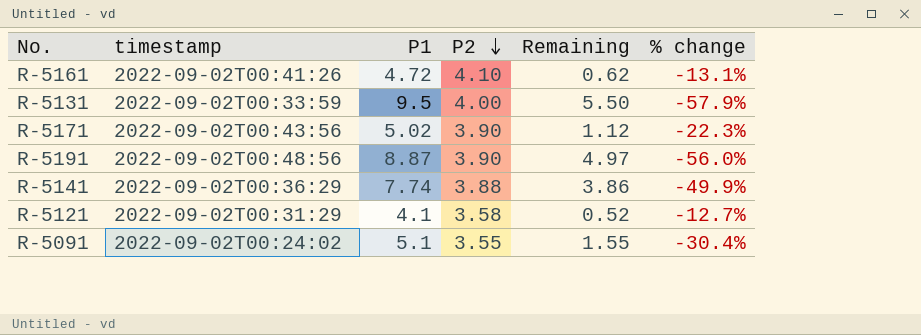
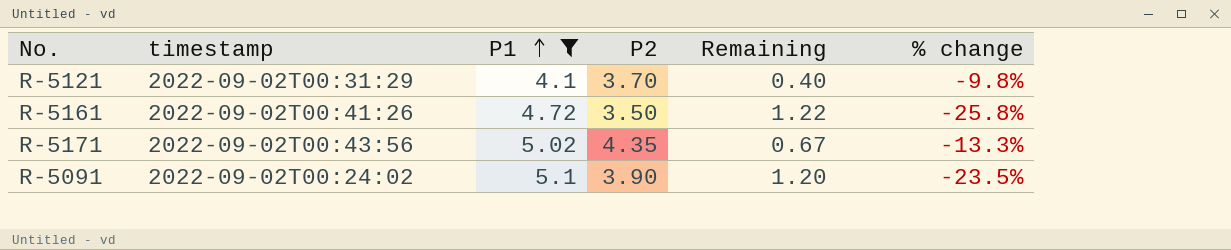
filter: none -> P1 <= 5.1
row order: P2 descending -> P1 ascending
R-5121 | P2: 3.58 -> 3.70
R-5121 | Remaining: 0.52 -> 0.40
R-5121 | % change: -12.7% -> -9.8%
R-5161 | P2: 4.10 -> 3.50
R-5161 | Remaining: 0.62 -> 1.22
R-5161 | % change: -13.1% -> -25.8%
R-5171 | P2: 3.90 -> 4.35
R-5171 | Remaining: 1.12 -> 0.67
R-5171 | % change: -22.3% -> -13.3%
R-5091 | P2: 3.55 -> 3.90
R-5091 | Remaining: 1.55 -> 1.20
R-5091 | % change: -30.4% -> -23.5%

